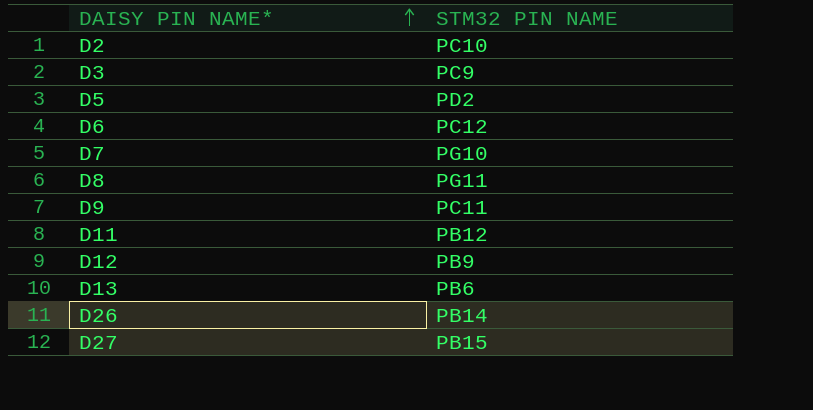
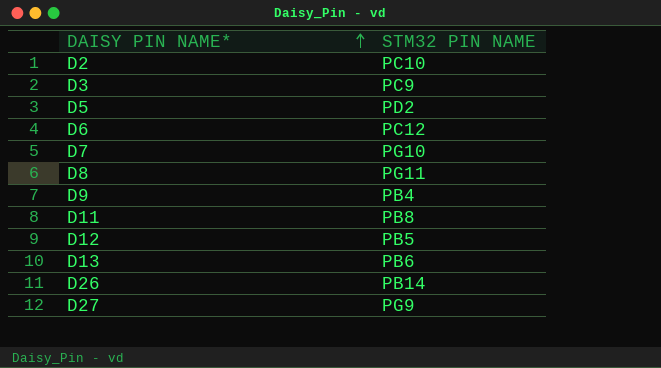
D9 | STM32 PIN NAME: PC11 -> PB4
D11 | STM32 PIN NAME: PB12 -> PB8
D12 | STM32 PIN NAME: PB9 -> PB5
D27 | STM32 PIN NAME: PB15 -> PG9

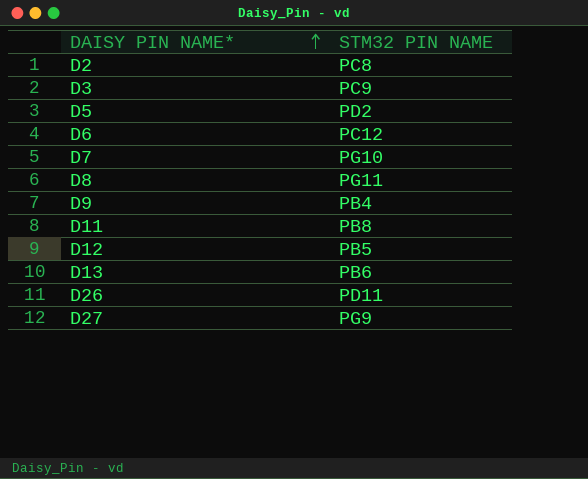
D2 | STM32 PIN NAME: PC10 -> PC8
D26 | STM32 PIN NAME: PB14 -> PD11

